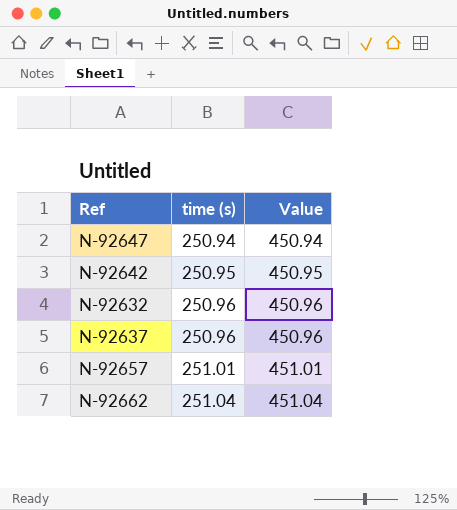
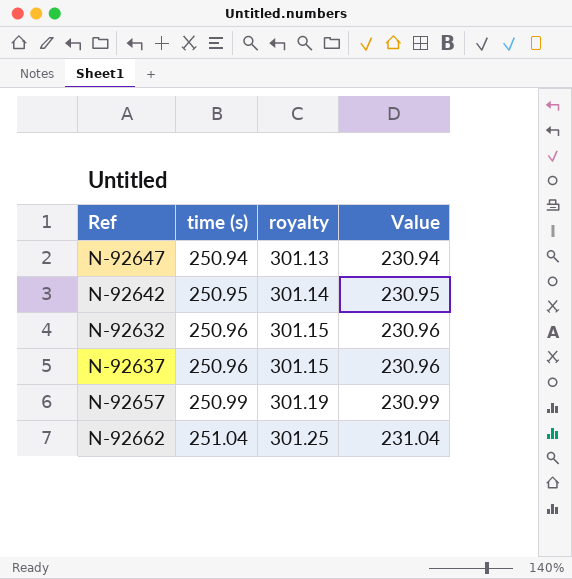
column royalty | formula: none -> [time (s)] * 1.2
column Value | formula: [time (s)] + 200 -> [time (s)] - 20
N-92657 | time (s): 251.01 -> 250.99

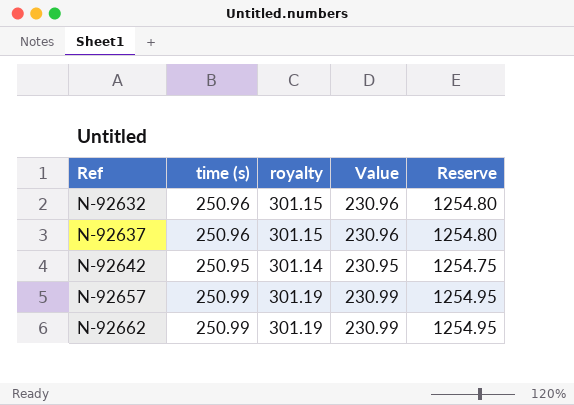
row order: time (s) ascending -> Ref ascending
column Reserve | formula: none -> [time (s)] * 5
row N-92647: 250.94 | 301.13 | 230.94 -> none
N-92662 | time (s): 251.04 -> 250.99
N-92662 | royalty: 301.25 -> 301.19
N-92662 | Value: 231.04 -> 230.99

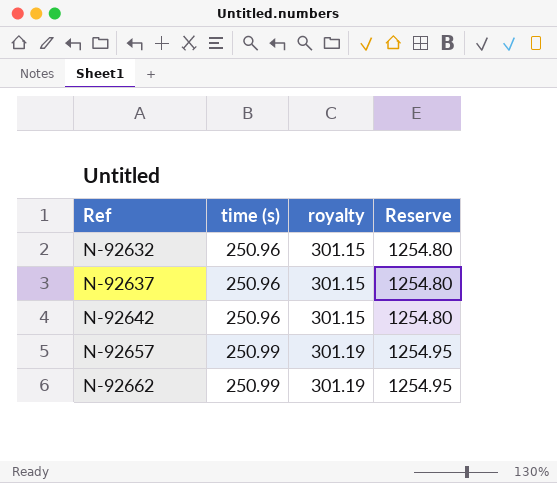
column Value | formula: [time (s)] - 20 -> none
N-92642 | time (s): 250.95 -> 250.96
N-92642 | royalty: 301.14 -> 301.15
N-92642 | Reserve: 1254.75 -> 1254.80

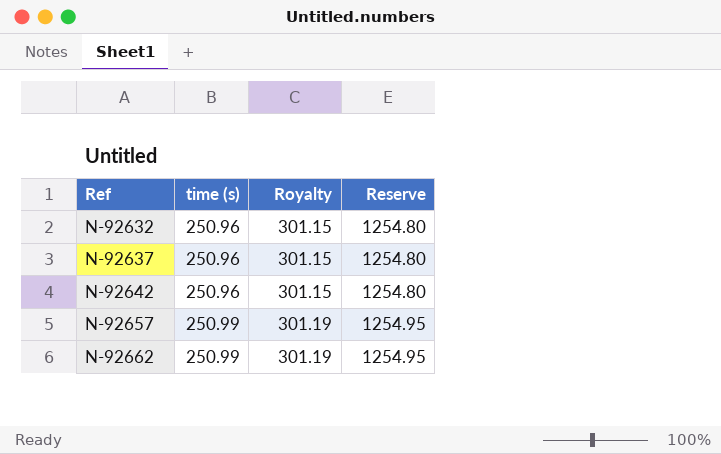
column name: royalty -> Royalty

